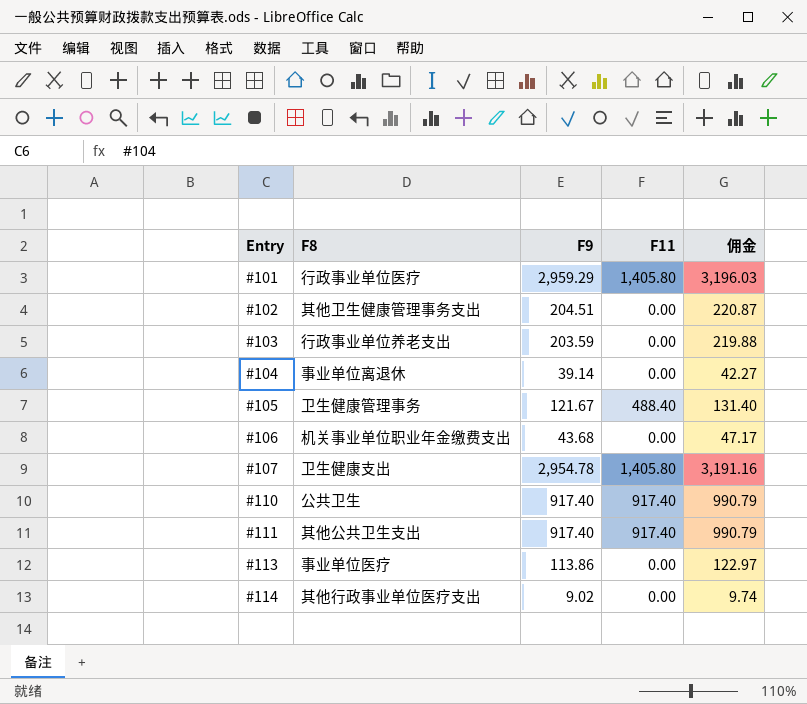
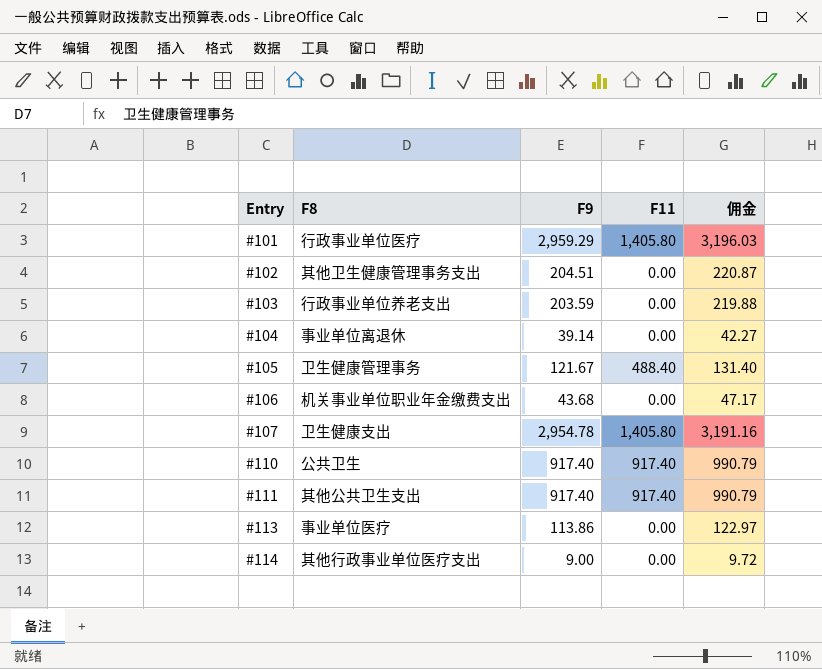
#114 | F9: 9.02 -> 9.00
#114 | 佣金: 9.74 -> 9.72

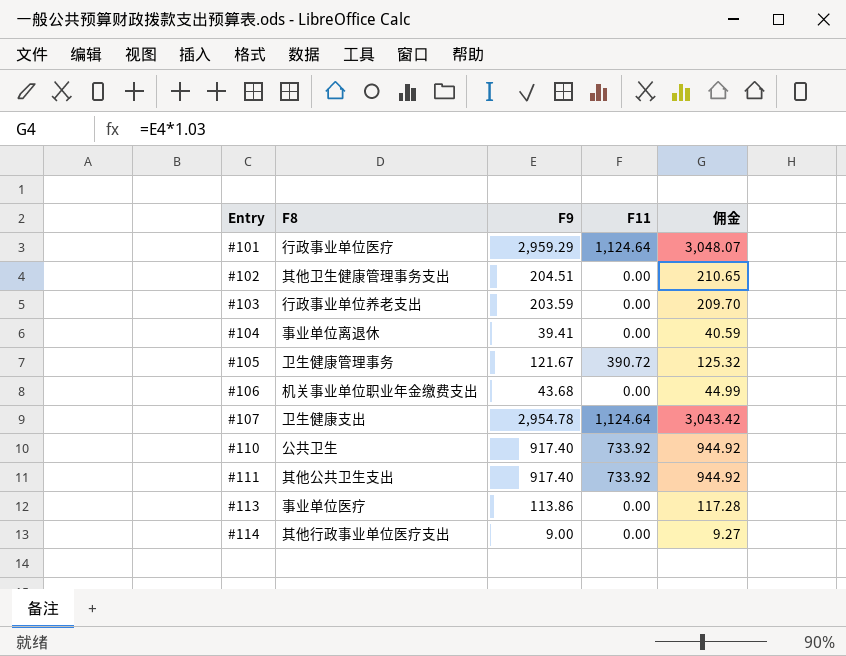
column 佣金 | formula: [F9] * 1.08 -> [F9] * 1.03
#101 | F11: 1,405.80 -> 1,124.64
#104 | F9: 39.14 -> 39.41
#105 | F11: 488.40 -> 390.72
#107 | F11: 1,405.80 -> 1,124.64
#110 | F11: 917.40 -> 733.92
#111 | F11: 917.40 -> 733.92

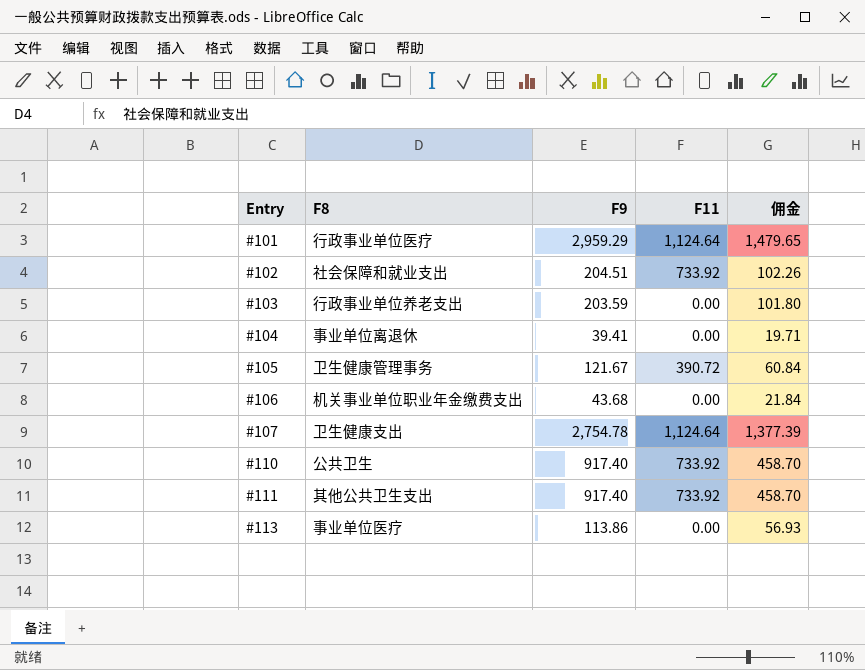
column 佣金 | formula: [F9] * 1.03 -> [F9] * 0.5
row #114: 其他行政事业单位医疗支出 | 9.00 | 0.00 | 9.27 -> none
#102 | F8: 其他卫生健康管理事务支出 -> 社会保障和就业支出
#102 | F11: 0.00 -> 733.92
#107 | F9: 2,954.78 -> 2,754.78

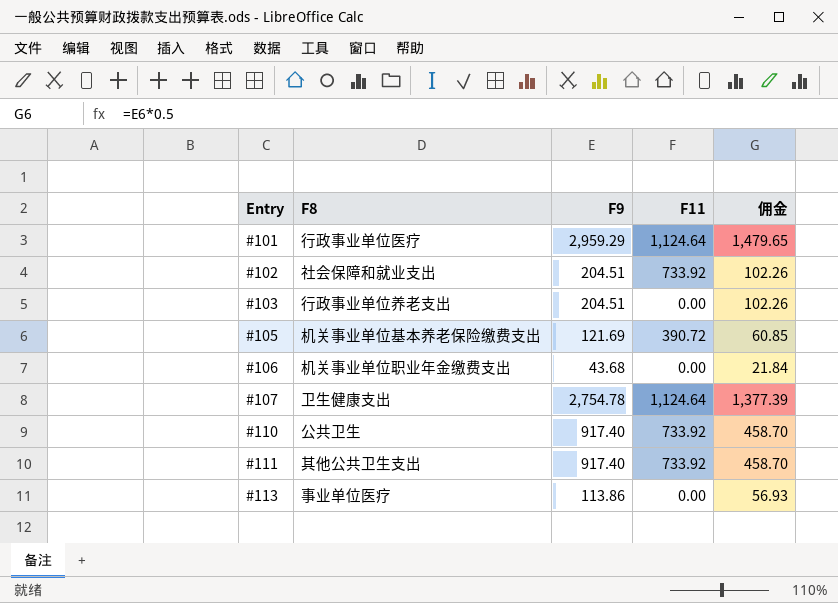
row #104: 事业单位离退休 | 39.41 | 0.00 | 19.71 -> none
#103 | F9: 203.59 -> 204.51
#103 | 佣金: 101.80 -> 102.26
#105 | F8: 卫生健康管理事务 -> 机关事业单位基本养老保险缴费支出
#105 | F9: 121.67 -> 121.69
#105 | 佣金: 60.84 -> 60.85

